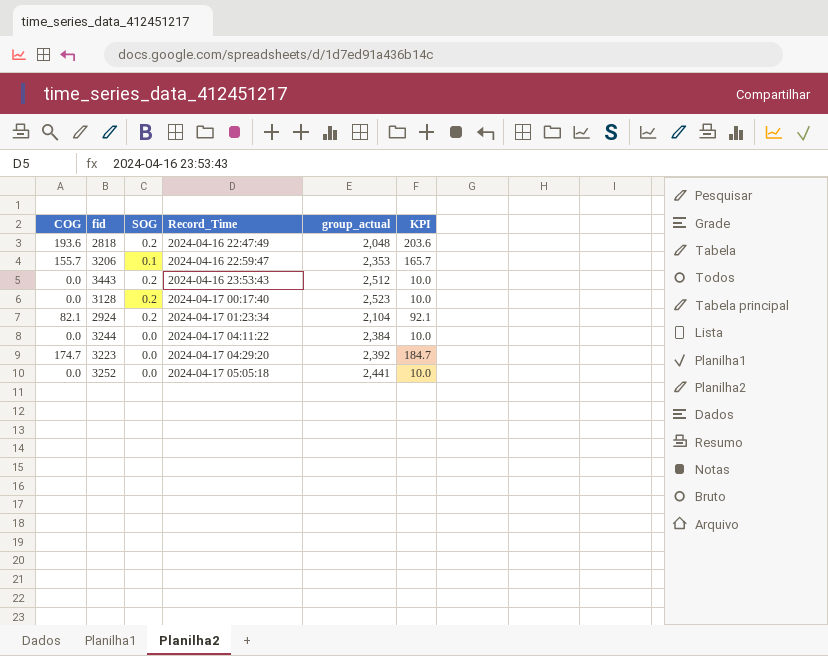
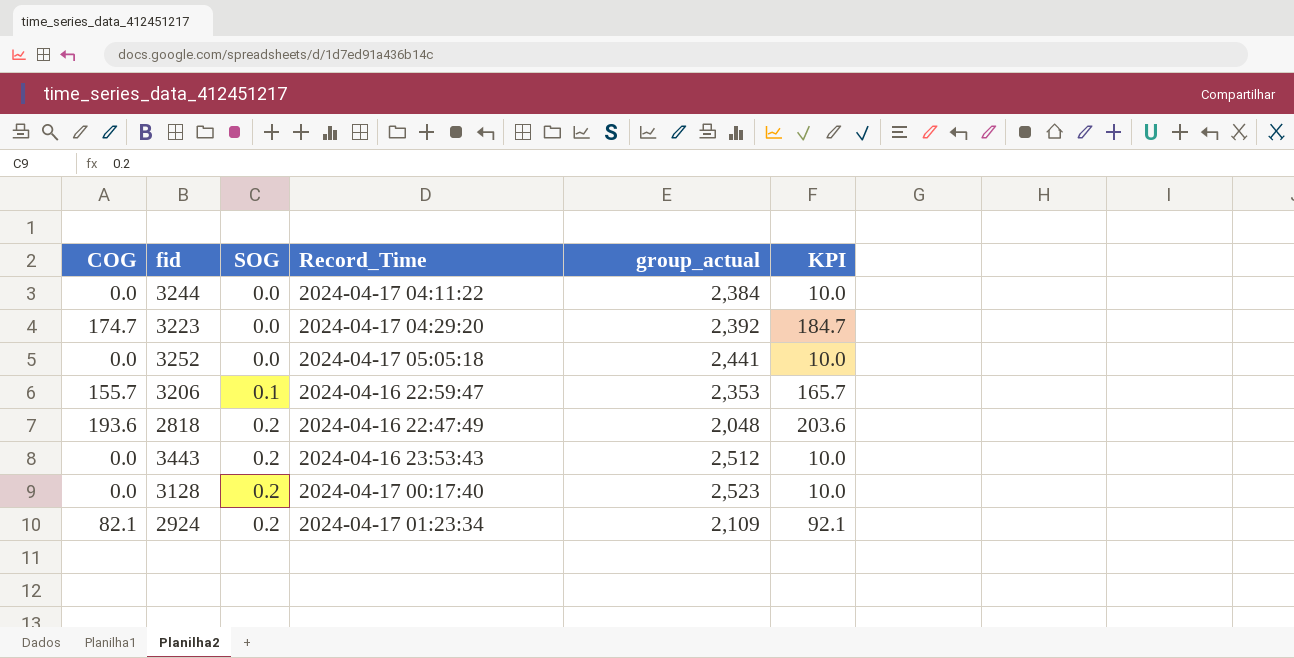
row order: Record_Time ascending -> SOG ascending
2924 | group_actual: 2,104 -> 2,109

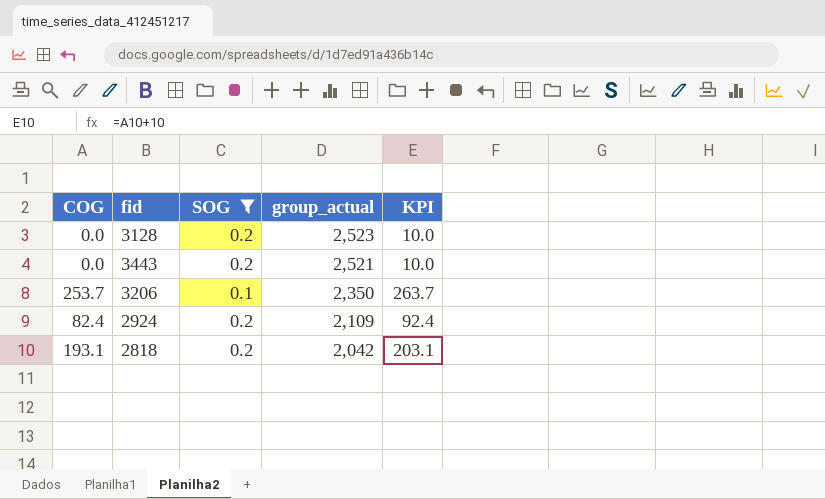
filter: none -> SOG != 0.0
row order: SOG ascending -> group_actual descending
column Record_Time | position: 4 -> none
3443 | group_actual: 2,512 -> 2,521
3206 | COG: 155.7 -> 253.7
3206 | group_actual: 2,353 -> 2,350
3206 | KPI: 165.7 -> 263.7
2924 | COG: 82.1 -> 82.4
2924 | KPI: 92.1 -> 92.4
2818 | COG: 193.6 -> 193.1
2818 | group_actual: 2,048 -> 2,042
2818 | KPI: 203.6 -> 203.1

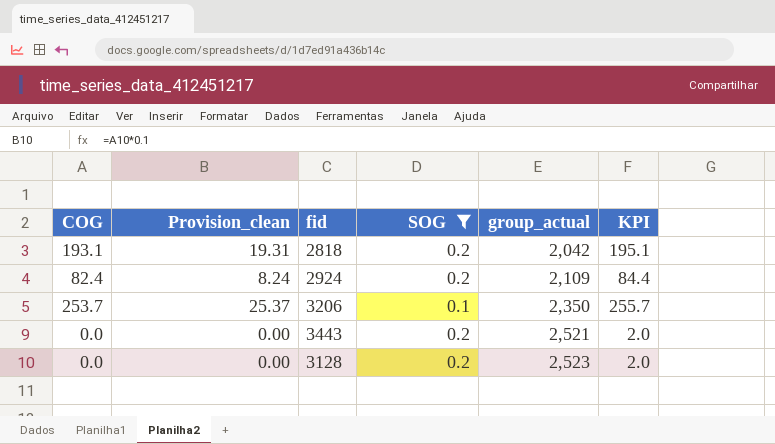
row order: group_actual descending -> group_actual ascending
column Provision_clean | formula: none -> [COG] * 0.1
column KPI | formula: [COG] + 10 -> [COG] + 2

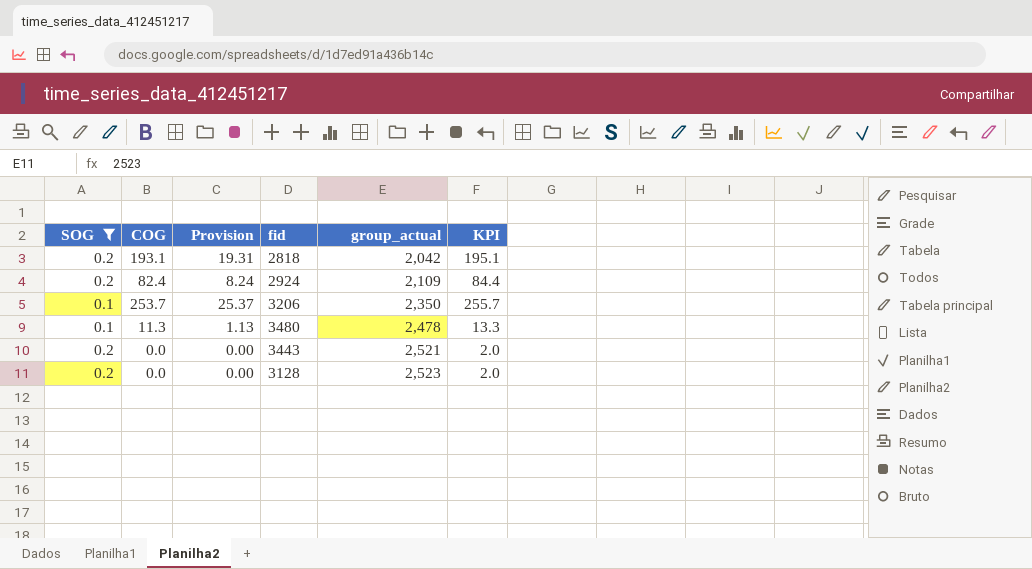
column SOG | position: 4 -> 1
column name: Provision_clean -> Provision
row 3480: none -> 0.1 | 11.3 | 1.13 | 2,478 | 13.3

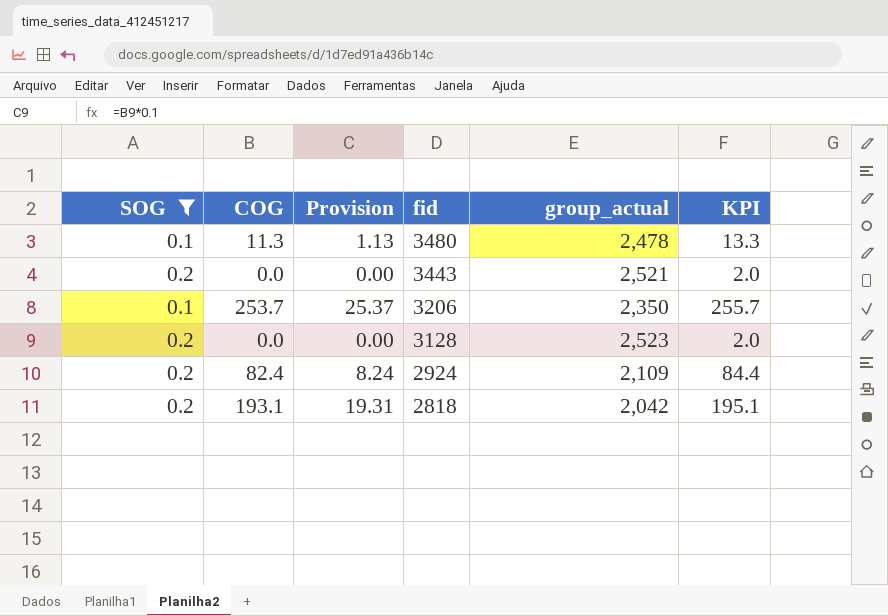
row order: group_actual ascending -> fid descending

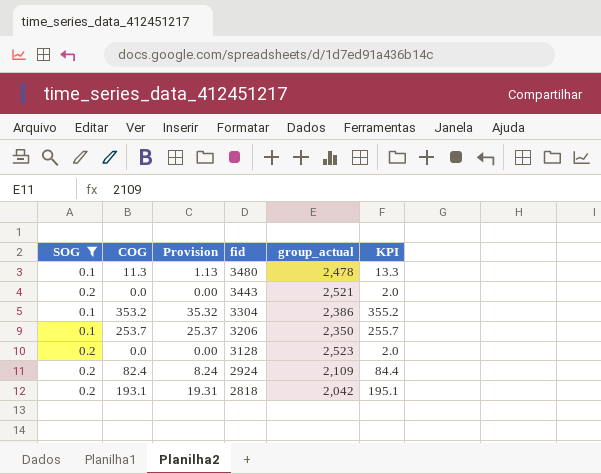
row 3304: none -> 0.1 | 353.2 | 35.32 | 2,386 | 355.2

